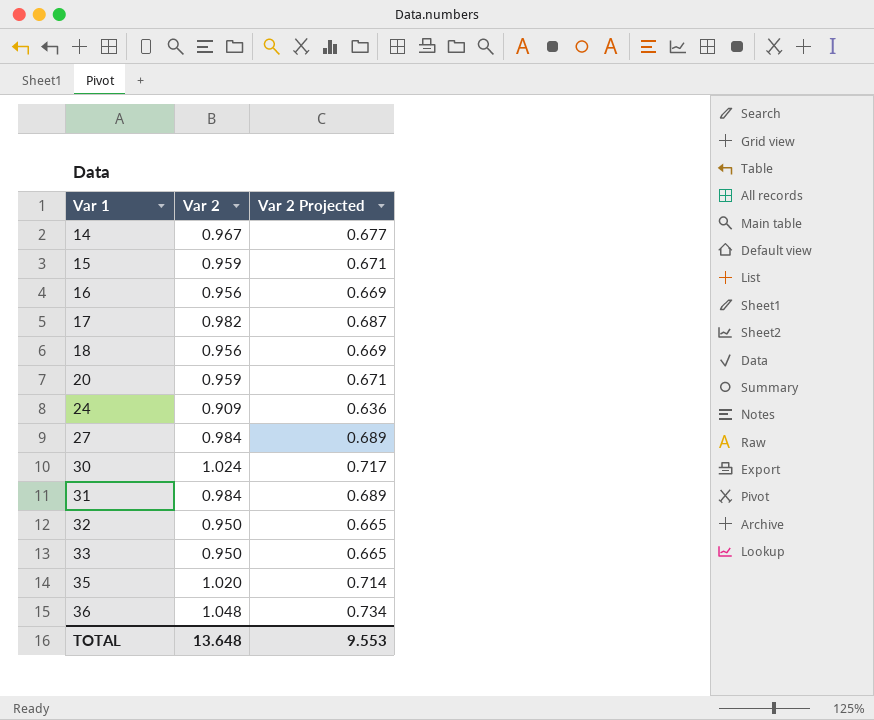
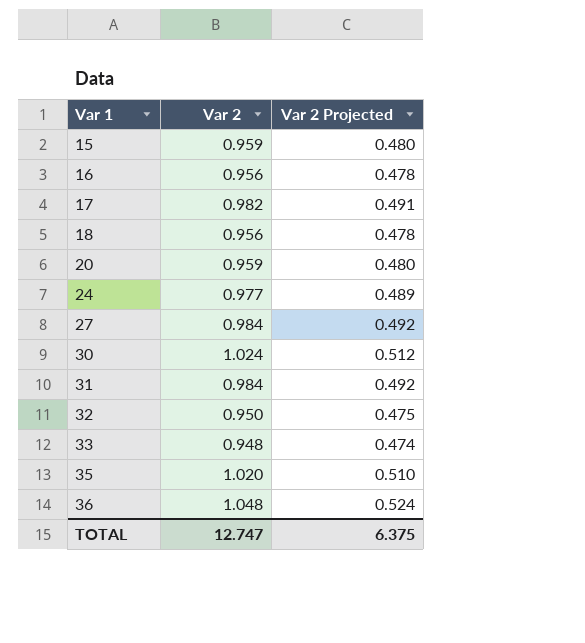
column Var 2 Projected | formula: [Var 2] * 0.7 -> [Var 2] * 0.5
row 14: 0.967 | 0.677 -> none
24 | Var 2: 0.909 -> 0.977
33 | Var 2: 0.950 -> 0.948
TOTAL | Var 2: 13.648 -> 12.747
TOTAL | Var 2 Projected: 9.553 -> 6.375

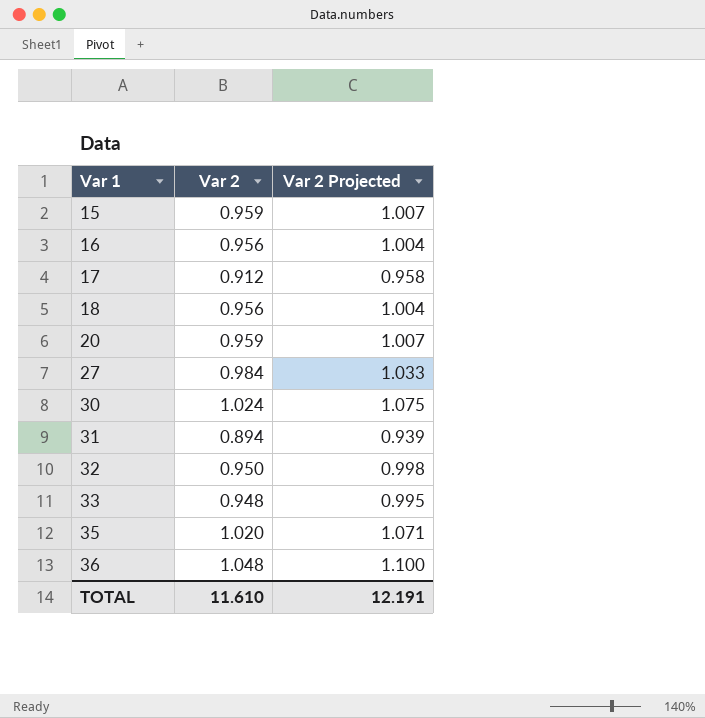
column Var 2 Projected | formula: [Var 2] * 0.5 -> [Var 2] * 1.05
row 24: 0.977 | 0.489 -> none
17 | Var 2: 0.982 -> 0.912
31 | Var 2: 0.984 -> 0.894
TOTAL | Var 2: 12.747 -> 11.610
TOTAL | Var 2 Projected: 6.375 -> 12.191

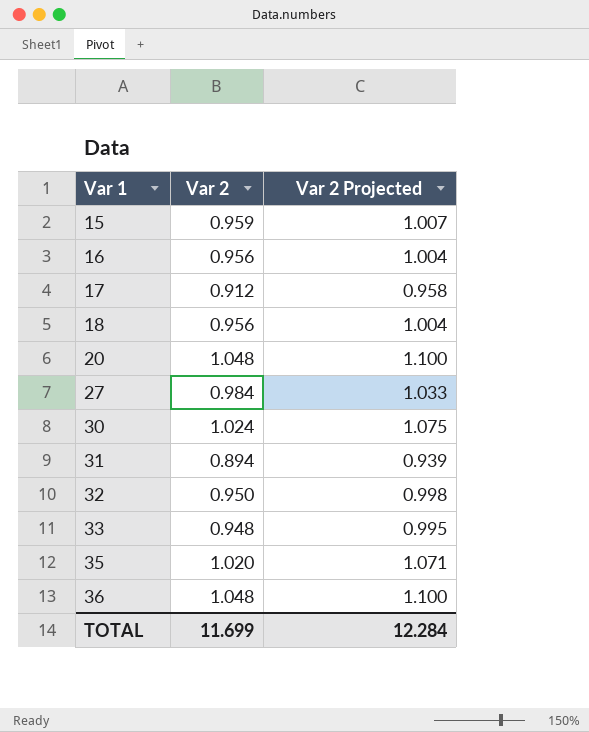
20 | Var 2: 0.959 -> 1.048
20 | Var 2 Projected: 1.007 -> 1.100
TOTAL | Var 2: 11.610 -> 11.699
TOTAL | Var 2 Projected: 12.191 -> 12.284

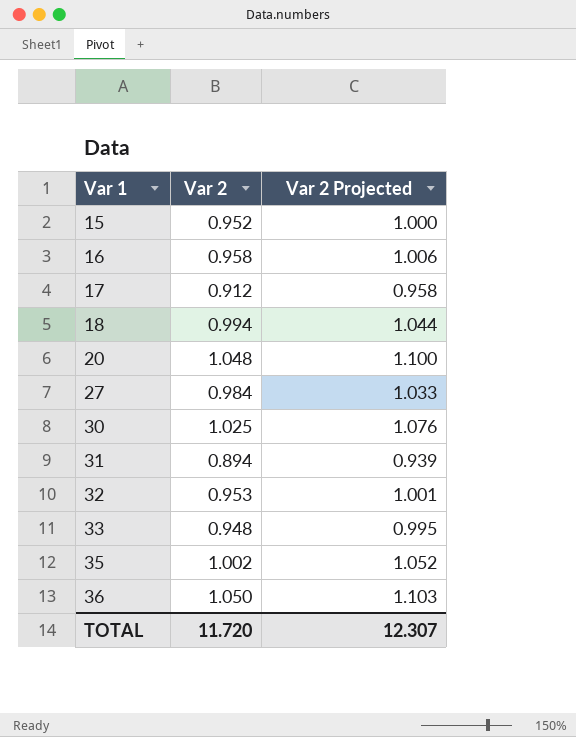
15 | Var 2: 0.959 -> 0.952
15 | Var 2 Projected: 1.007 -> 1.000
16 | Var 2: 0.956 -> 0.958
16 | Var 2 Projected: 1.004 -> 1.006
18 | Var 2: 0.956 -> 0.994
18 | Var 2 Projected: 1.004 -> 1.044
30 | Var 2: 1.024 -> 1.025
30 | Var 2 Projected: 1.075 -> 1.076
32 | Var 2: 0.950 -> 0.953
32 | Var 2 Projected: 0.998 -> 1.001
35 | Var 2: 1.020 -> 1.002
35 | Var 2 Projected: 1.071 -> 1.052
36 | Var 2: 1.048 -> 1.050
36 | Var 2 Projected: 1.100 -> 1.103
TOTAL | Var 2: 11.699 -> 11.720
TOTAL | Var 2 Projected: 12.284 -> 12.307

